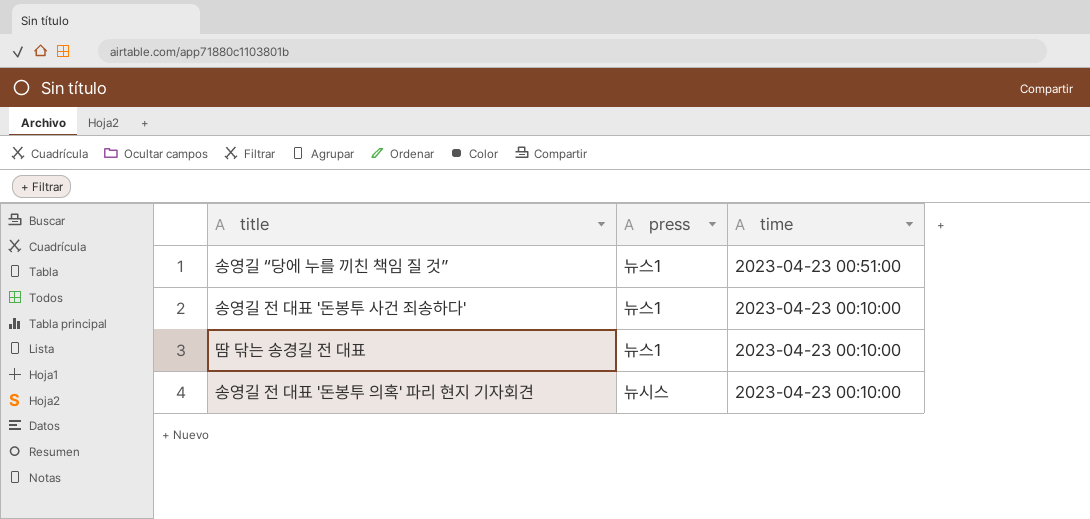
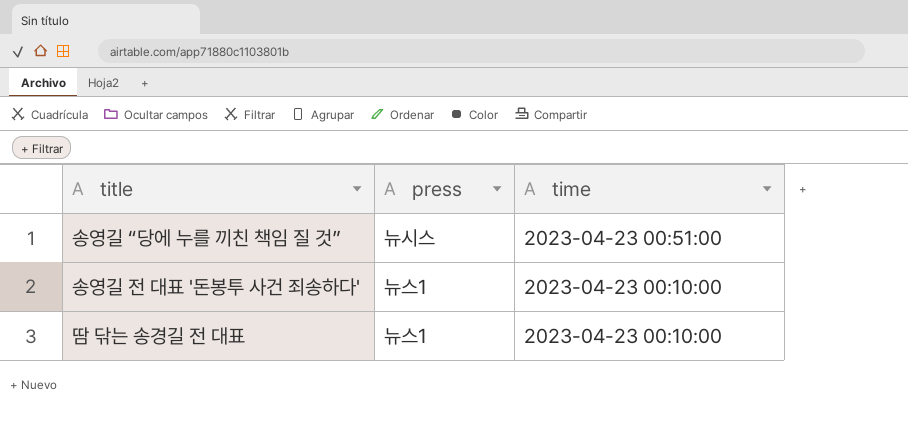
row 송영길 전 대표 '돈봉투 의혹' 파리 현지 기자회견: 뉴시스 | 2023-04-23 00:10:00 -> none
송영길 “당에 누를 끼친 책임 질 것” | press: 뉴스1 -> 뉴시스

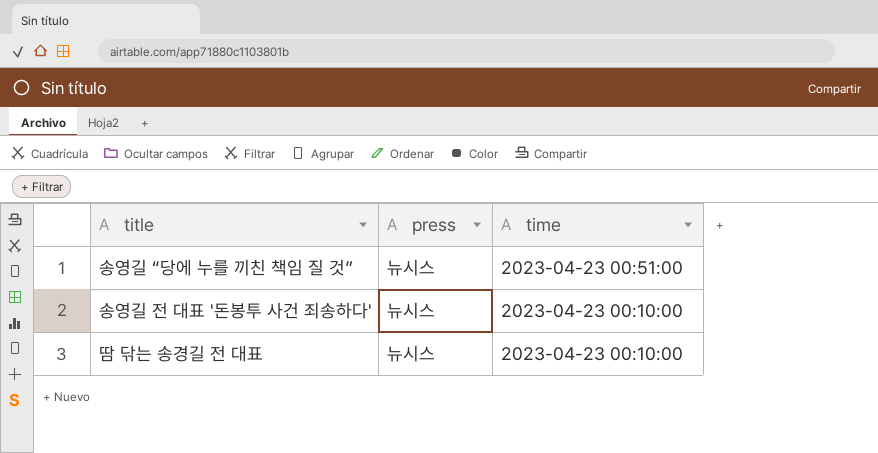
송영길 전 대표 '돈봉투 사건 죄송하다' | press: 뉴스1 -> 뉴시스
땀 닦는 송경길 전 대표 | press: 뉴스1 -> 뉴시스

